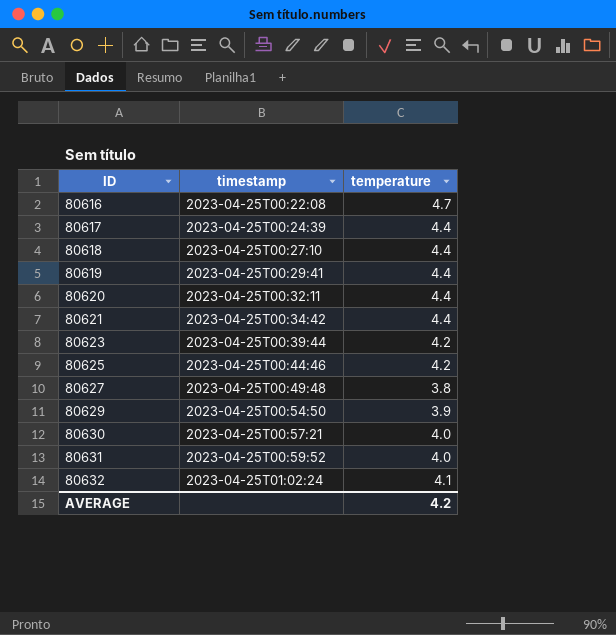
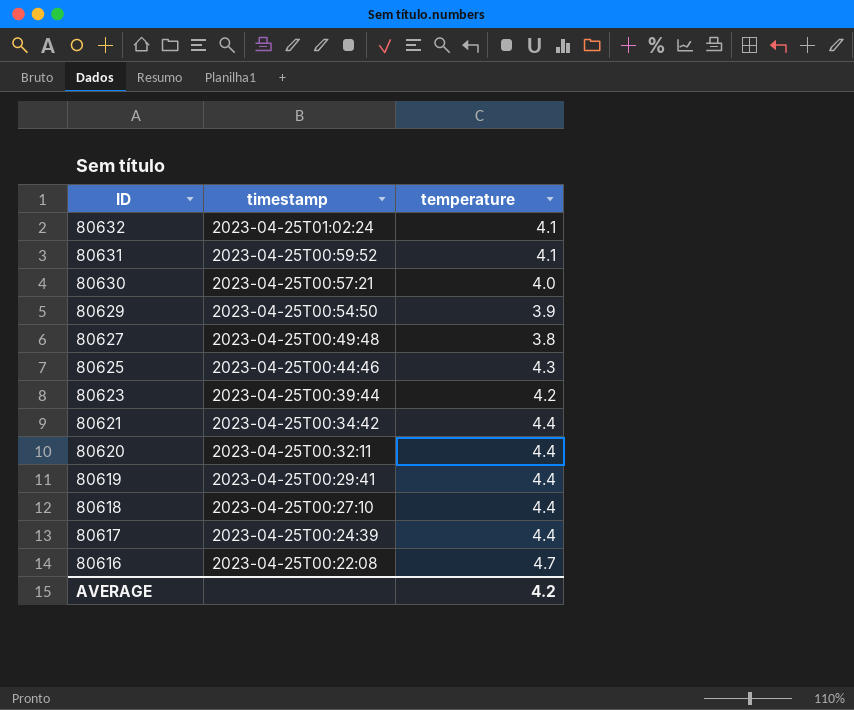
row order: ID ascending -> ID descending
80631 | temperature: 4.0 -> 4.1
80625 | temperature: 4.2 -> 4.3

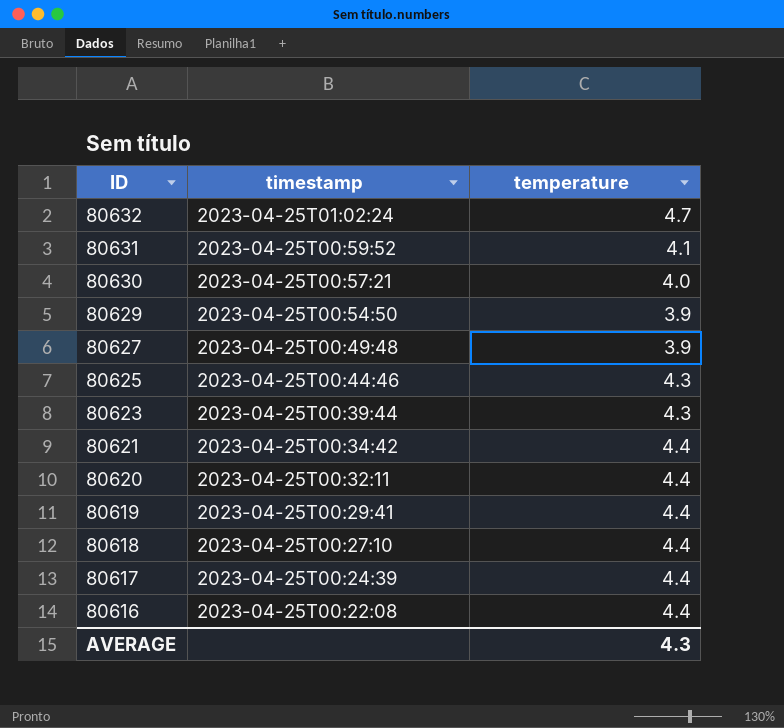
80632 | temperature: 4.1 -> 4.7
80627 | temperature: 3.8 -> 3.9
80623 | temperature: 4.2 -> 4.3
80616 | temperature: 4.7 -> 4.4
AVERAGE | temperature: 4.2 -> 4.3

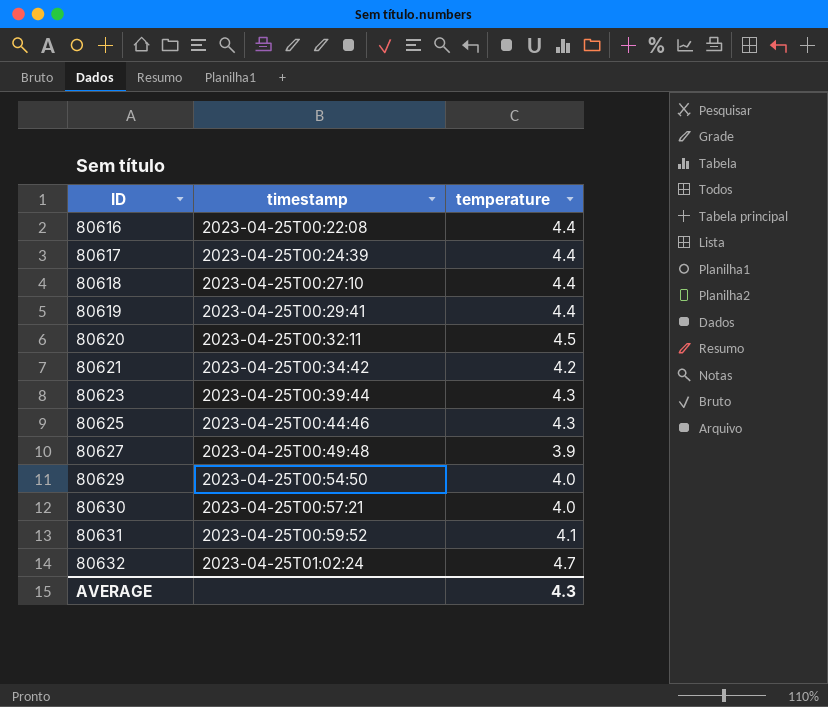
row order: ID descending -> ID ascending
80620 | temperature: 4.4 -> 4.5
80621 | temperature: 4.4 -> 4.2
80629 | temperature: 3.9 -> 4.0

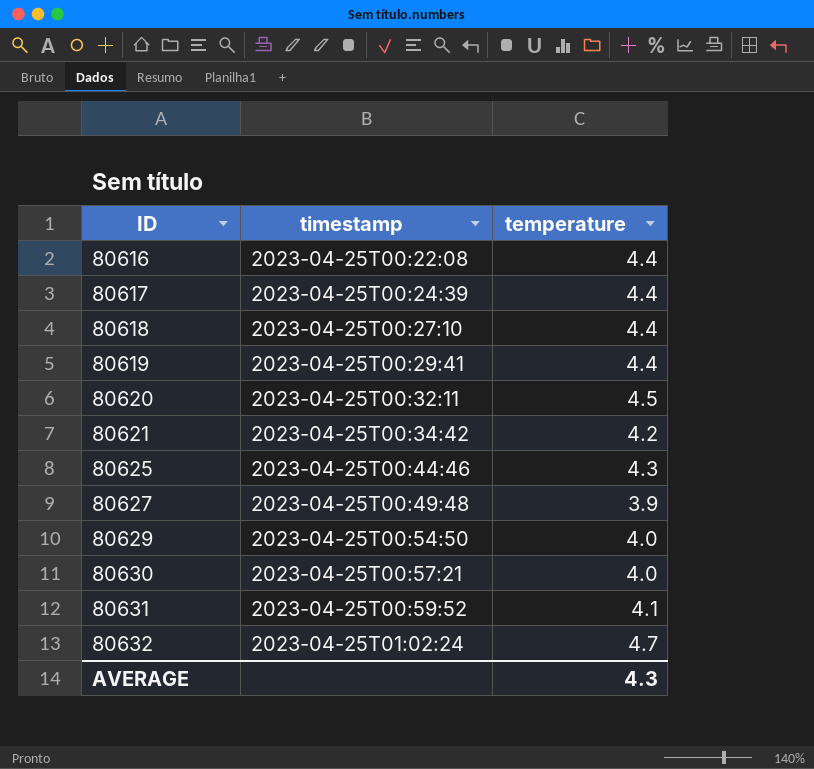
row 80623: 2023-04-25T00:39:44 | 4.3 -> none

